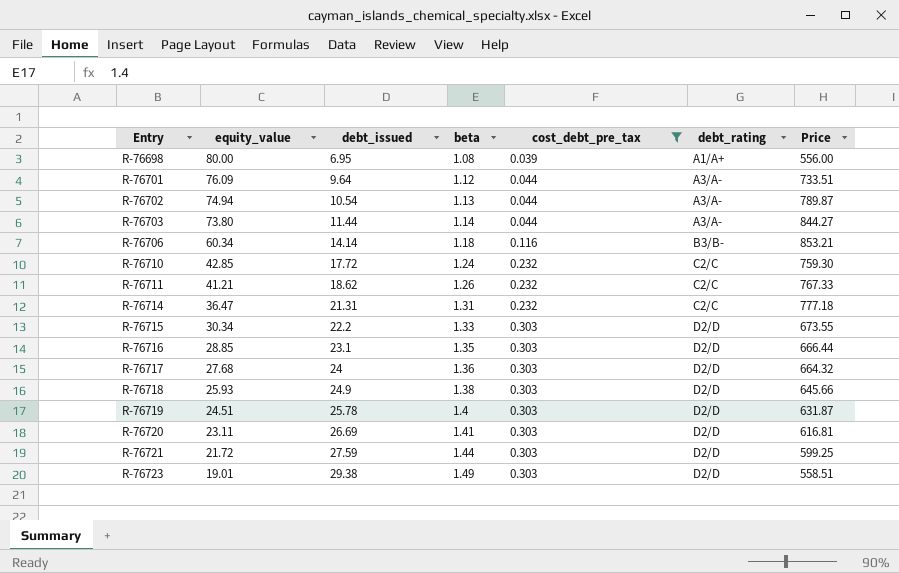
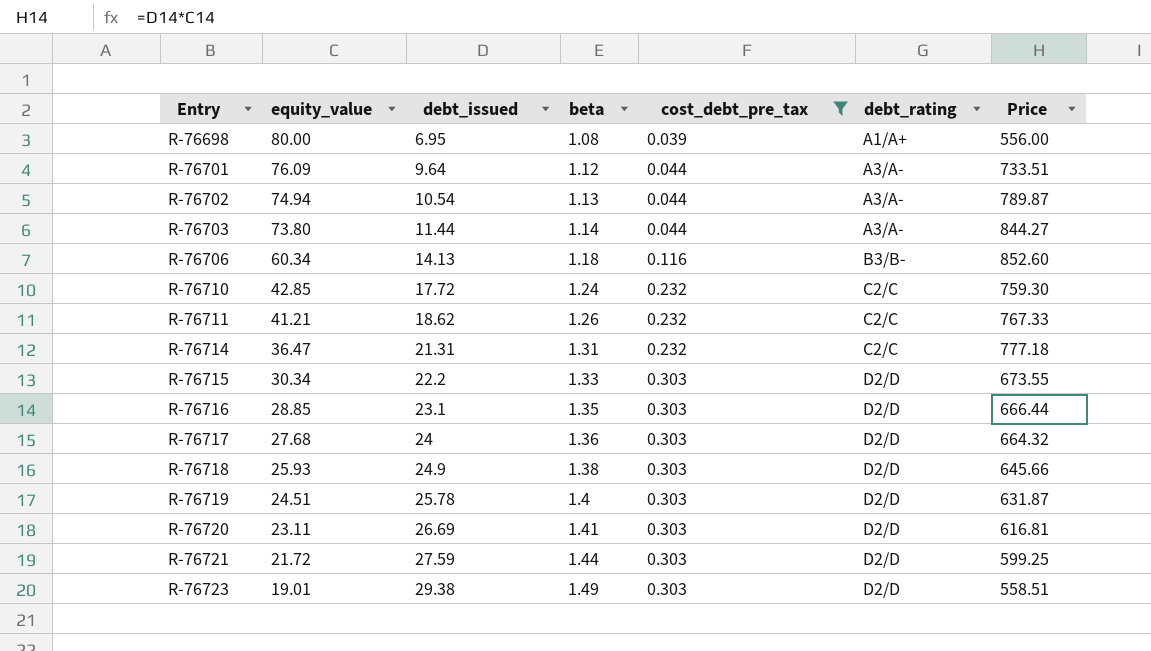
R-76706 | debt_issued: 14.14 -> 14.13
R-76706 | Price: 853.21 -> 852.60

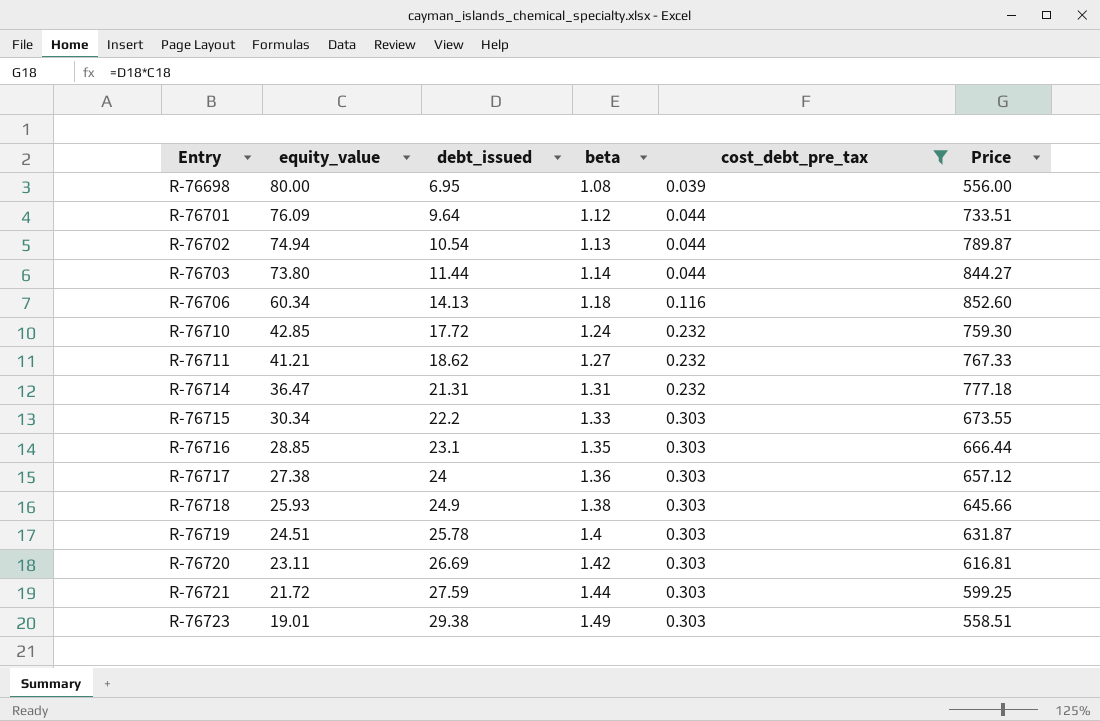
column debt_rating | position: 6 -> none
R-76711 | beta: 1.26 -> 1.27
R-76717 | equity_value: 27.68 -> 27.38
R-76717 | Price: 664.32 -> 657.12
R-76720 | beta: 1.41 -> 1.42

